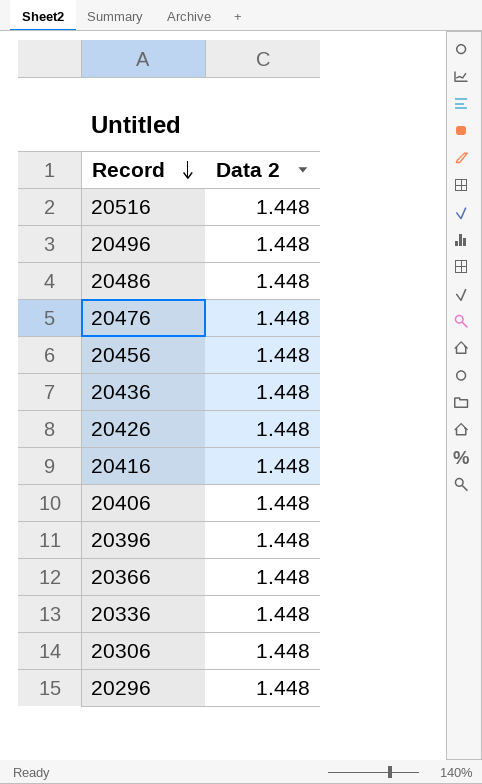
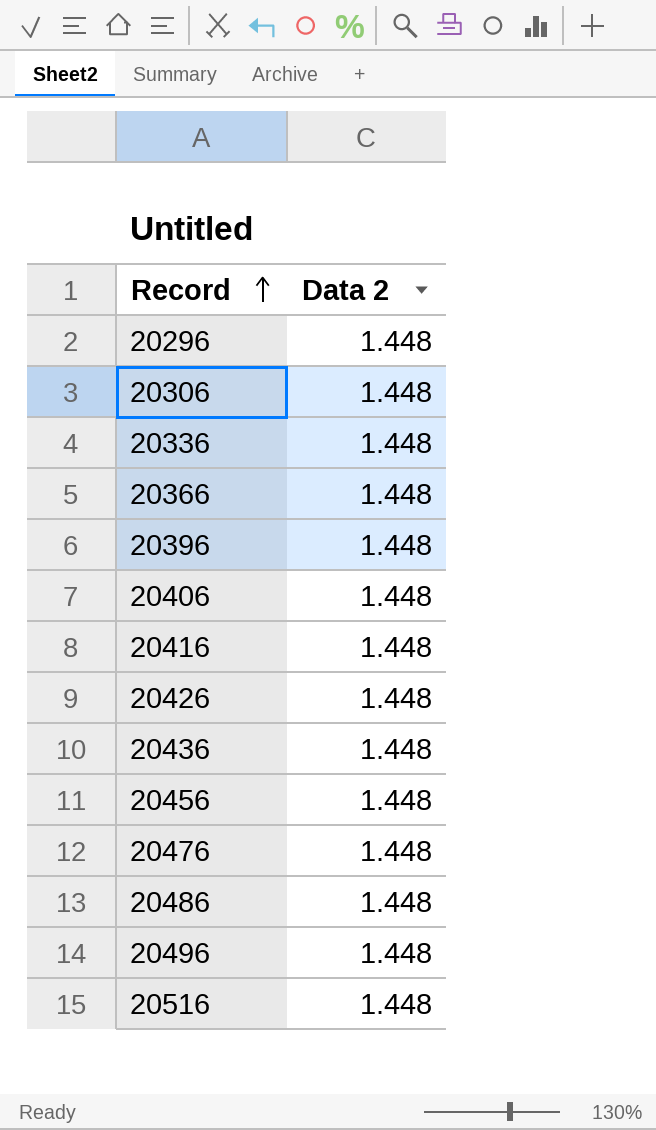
row order: Record descending -> Record ascending

